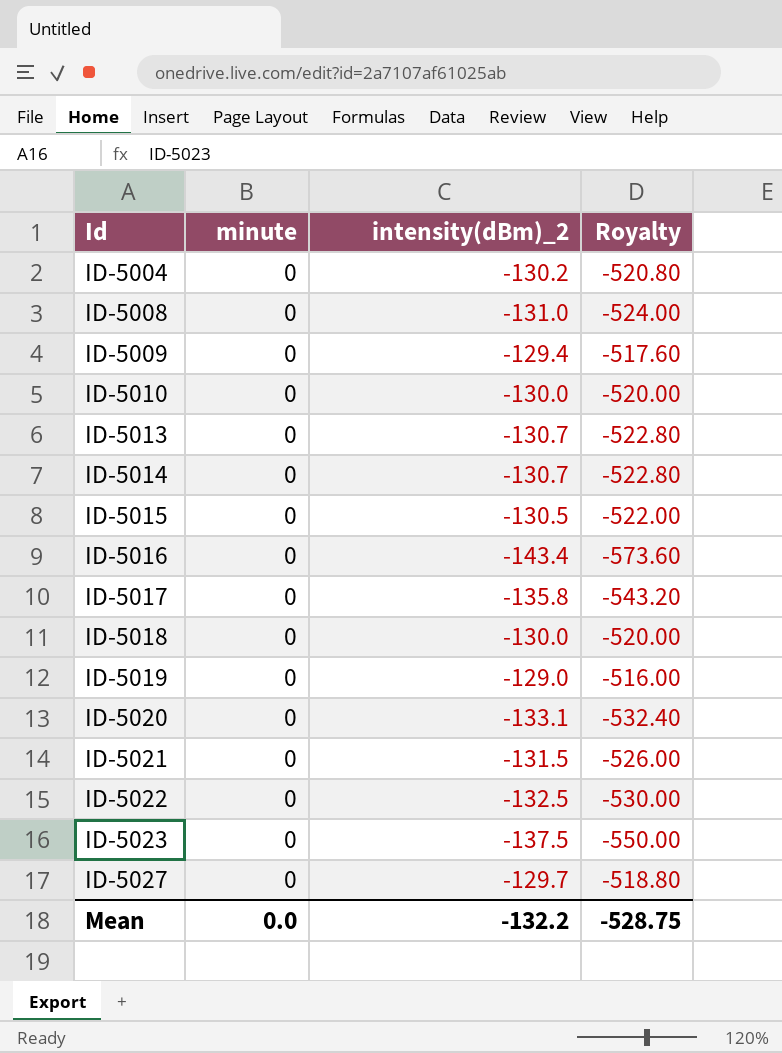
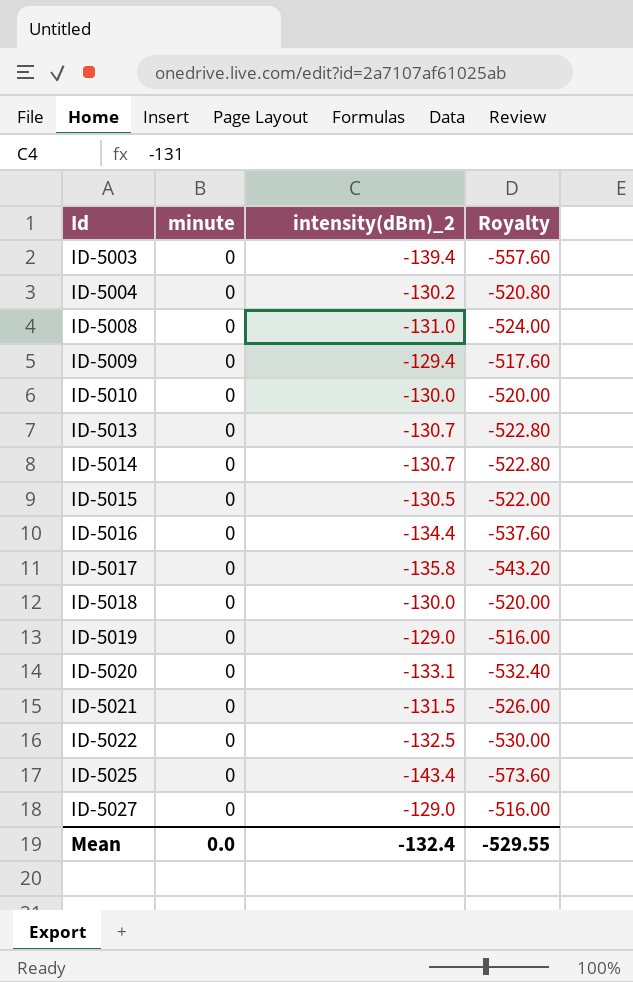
row ID-5023: 0 | -137.5 | -550.00 -> none
row ID-5003: none -> 0 | -139.4 | -557.60
ID-5016 | intensity(dBm)_2: -143.4 -> -134.4
ID-5016 | Royalty: -573.60 -> -537.60
row ID-5025: none -> 0 | -143.4 | -573.60
ID-5027 | intensity(dBm)_2: -129.7 -> -129.0
ID-5027 | Royalty: -518.80 -> -516.00
Mean | intensity(dBm)_2: -132.2 -> -132.4
Mean | Royalty: -528.75 -> -529.55

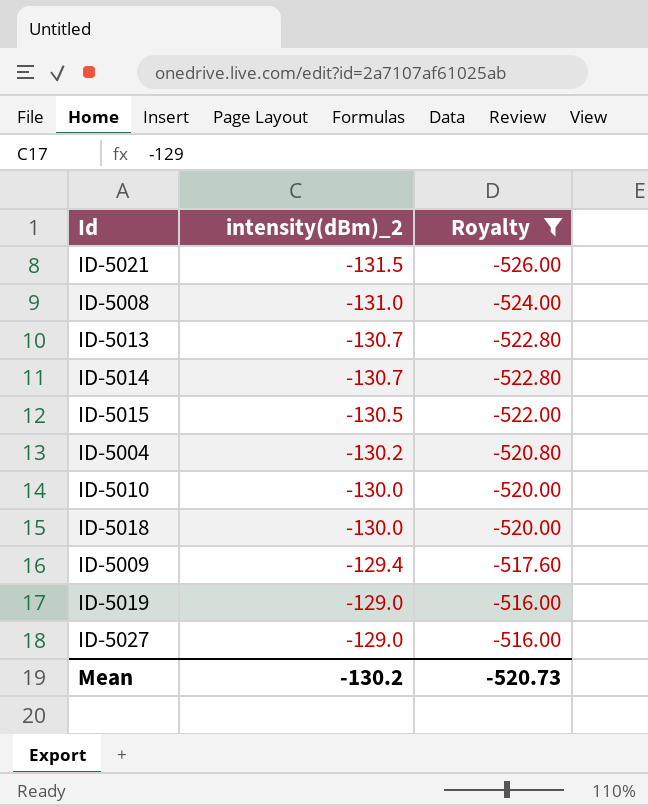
filter: none -> Royalty >= -526.00
row order: Id ascending -> intensity(dBm)_2 ascending
column minute | position: 2 -> none
Mean | intensity(dBm)_2: -132.4 -> -130.2
Mean | Royalty: -529.55 -> -520.73

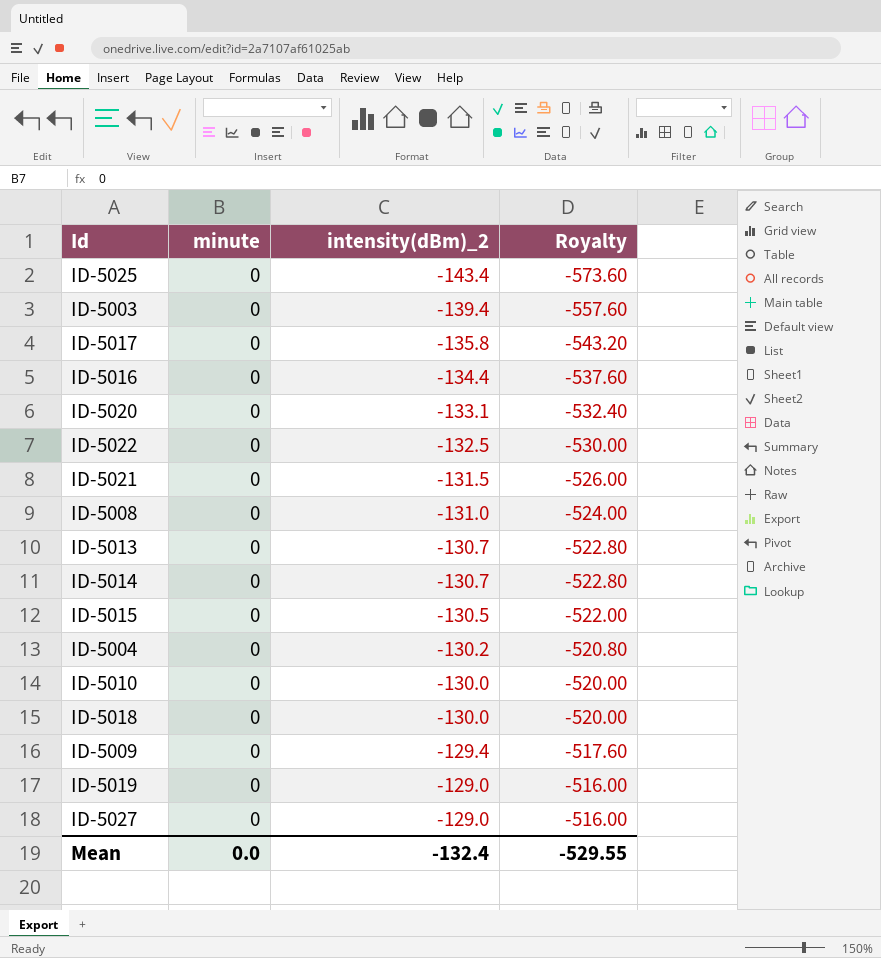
filter: Royalty >= -526.00 -> none
column minute | position: none -> 2
Mean | intensity(dBm)_2: -130.2 -> -132.4
Mean | Royalty: -520.73 -> -529.55

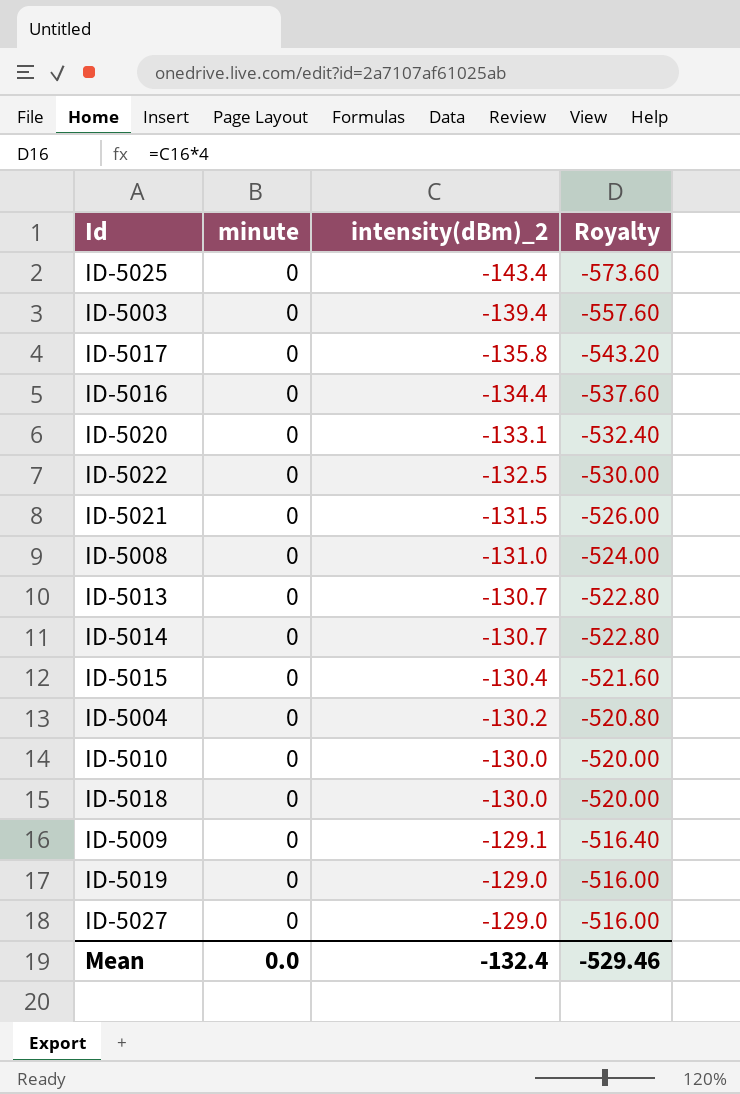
ID-5015 | intensity(dBm)_2: -130.5 -> -130.4
ID-5015 | Royalty: -522.00 -> -521.60
ID-5009 | intensity(dBm)_2: -129.4 -> -129.1
ID-5009 | Royalty: -517.60 -> -516.40
Mean | Royalty: -529.55 -> -529.46

